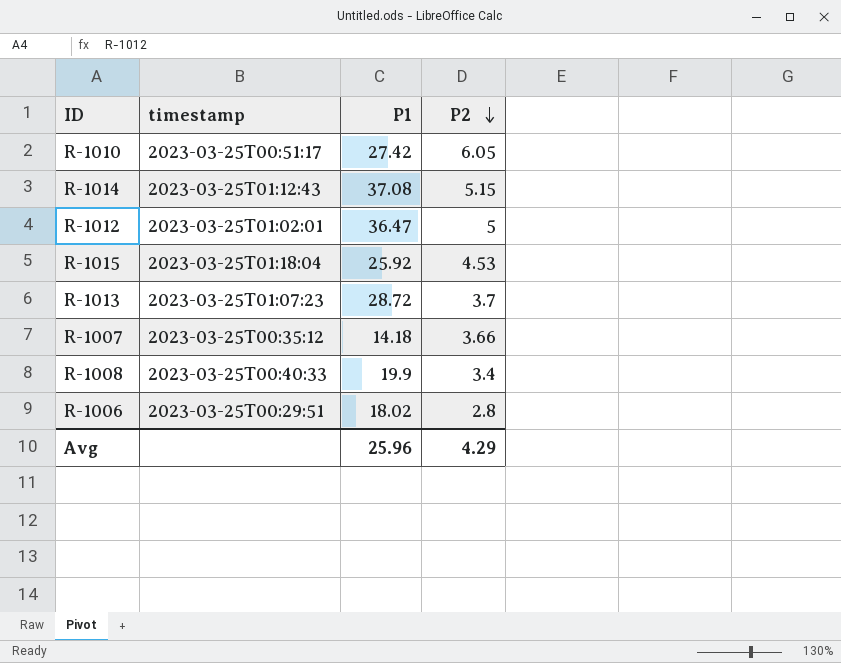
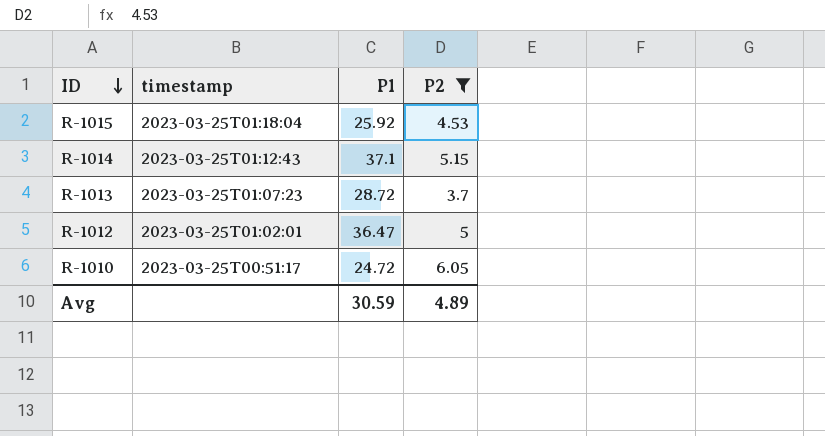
filter: none -> P2 >= 3.7
row order: P2 descending -> ID descending
R-1014 | P1: 37.08 -> 37.1
R-1010 | P1: 27.42 -> 24.72
Avg | P1: 25.96 -> 30.59
Avg | P2: 4.29 -> 4.89

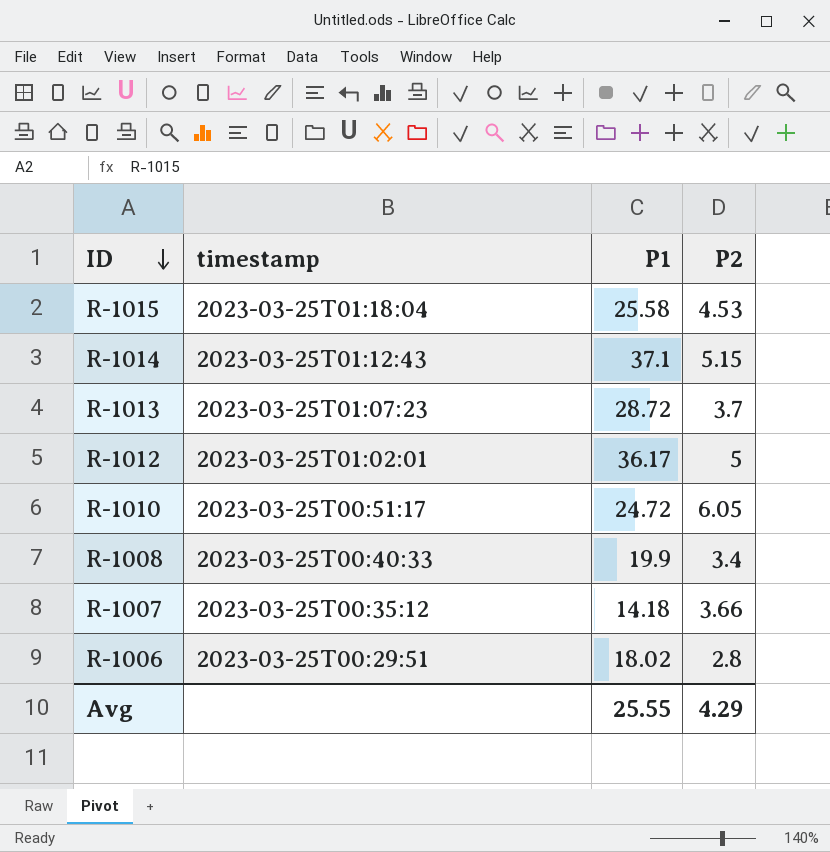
filter: P2 >= 3.7 -> none
R-1015 | P1: 25.92 -> 25.58
R-1012 | P1: 36.47 -> 36.17
Avg | P1: 30.59 -> 25.55
Avg | P2: 4.89 -> 4.29

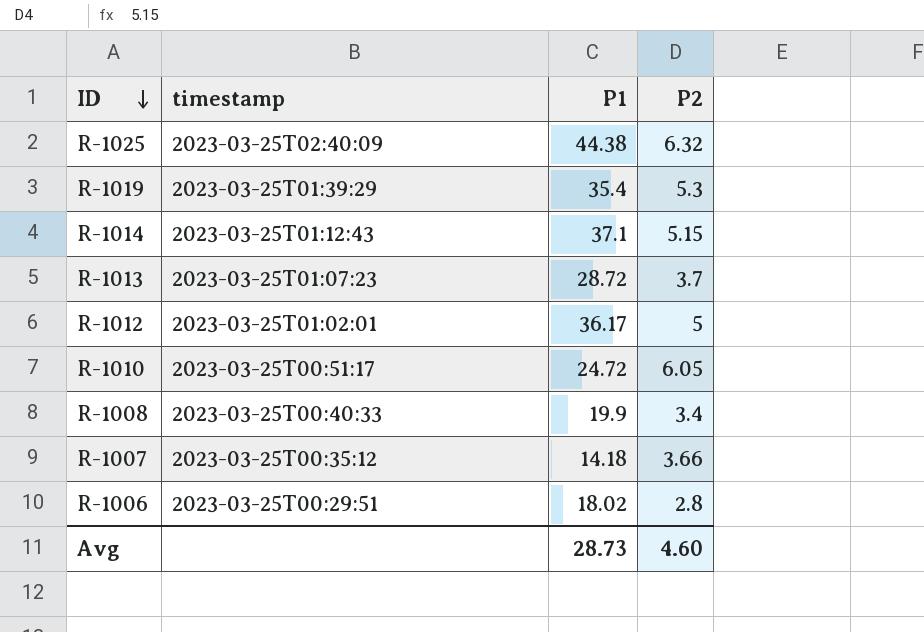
row R-1015: 2023-03-25T01:18:04 | 25.58 | 4.53 -> none
row R-1025: none -> 2023-03-25T02:40:09 | 44.38 | 6.32
row R-1019: none -> 2023-03-25T01:39:29 | 35.4 | 5.3
Avg | P1: 25.55 -> 28.73
Avg | P2: 4.29 -> 4.60

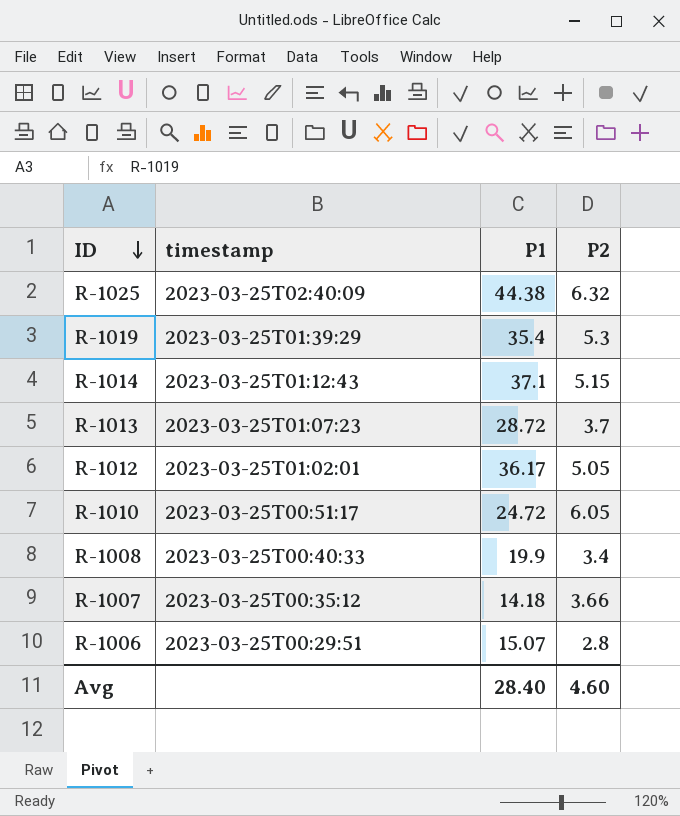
R-1012 | P2: 5 -> 5.05
R-1006 | P1: 18.02 -> 15.07
Avg | P1: 28.73 -> 28.40

